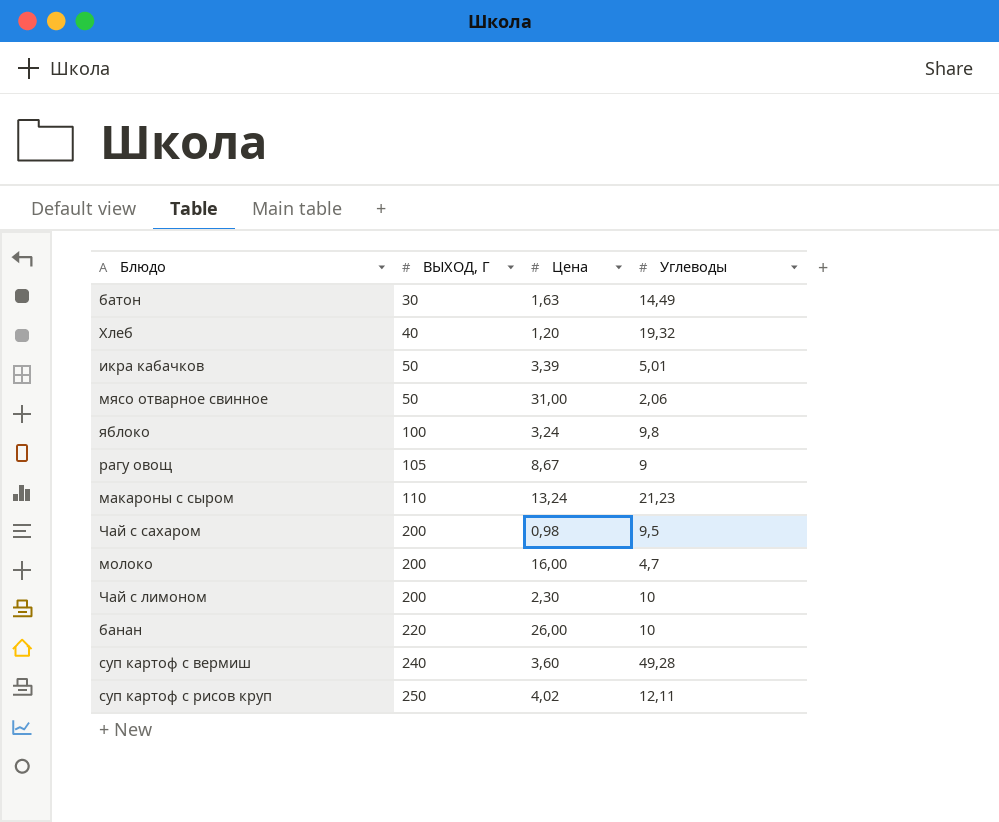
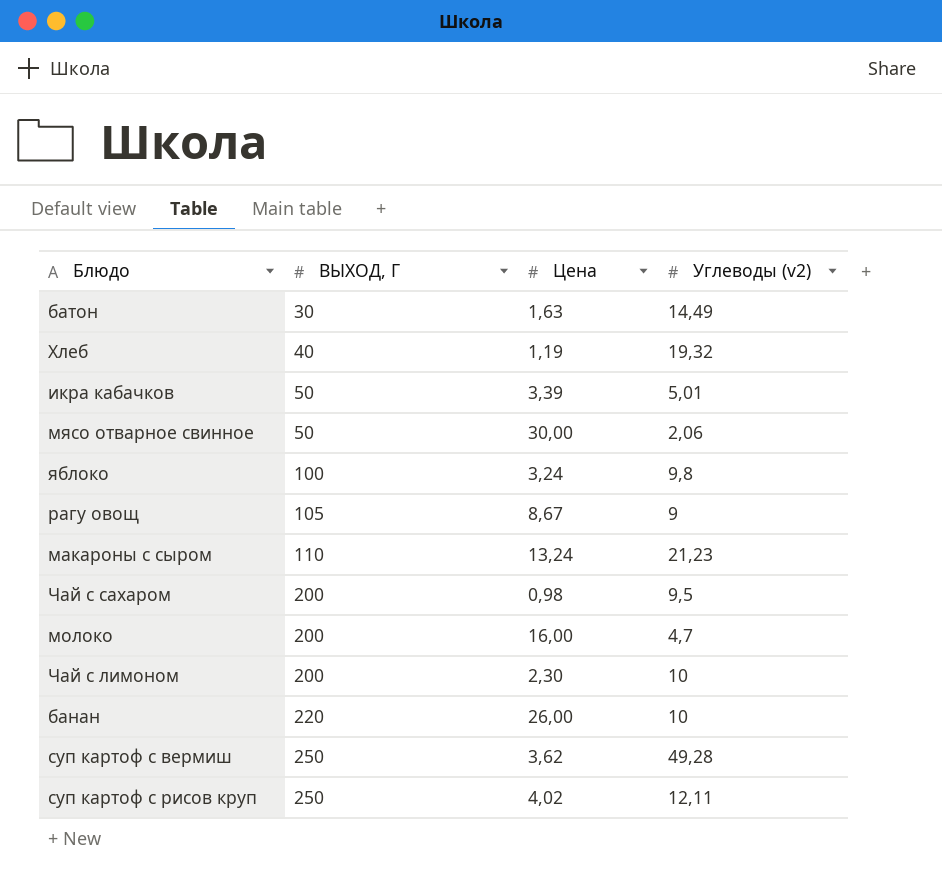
column name: Углеводы -> Углеводы (v2)
Хлеб | Цена: 1,20 -> 1,19
мясо отварное свинное | Цена: 31,00 -> 30,00
суп картоф с вермиш | ВЫХОД, Г: 240 -> 250
суп картоф с вермиш | Цена: 3,60 -> 3,62

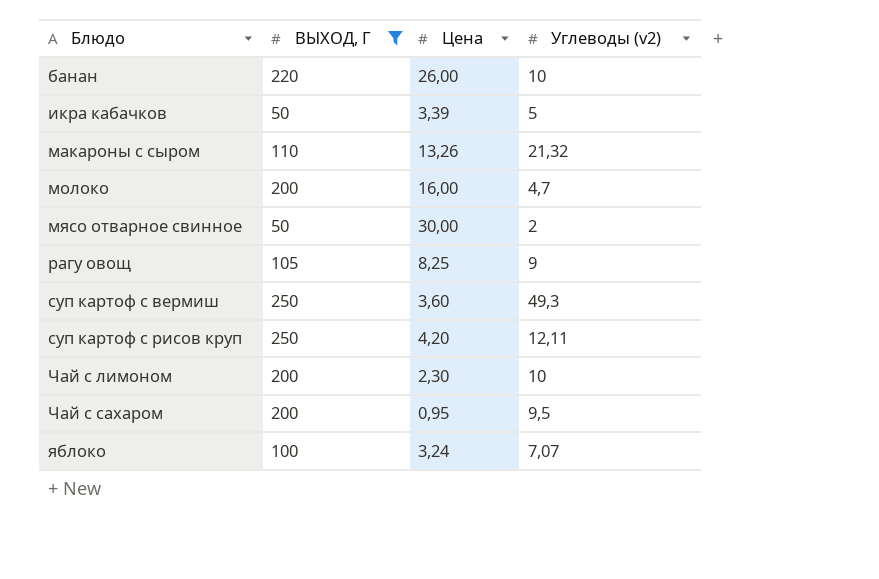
filter: none -> ВЫХОД, Г >= 50
row order: ВЫХОД, Г ascending -> Блюдо ascending
икра кабачков | Углеводы (v2): 5,01 -> 5
макароны с сыром | Цена: 13,24 -> 13,26
макароны с сыром | Углеводы (v2): 21,23 -> 21,32
мясо отварное свинное | Углеводы (v2): 2,06 -> 2
рагу овощ | Цена: 8,67 -> 8,25
суп картоф с вермиш | Цена: 3,62 -> 3,60
суп картоф с вермиш | Углеводы (v2): 49,28 -> 49,3
суп картоф с рисов круп | Цена: 4,02 -> 4,20
Чай с сахаром | Цена: 0,98 -> 0,95
яблоко | Углеводы (v2): 9,8 -> 7,07

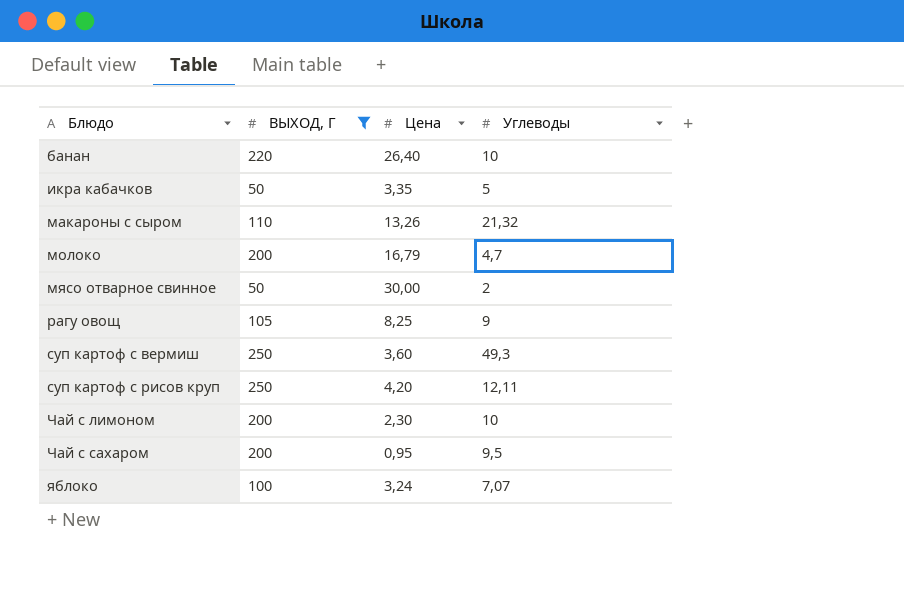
column name: Углеводы (v2) -> Углеводы
банан | Цена: 26,00 -> 26,40
икра кабачков | Цена: 3,39 -> 3,35
молоко | Цена: 16,00 -> 16,79

